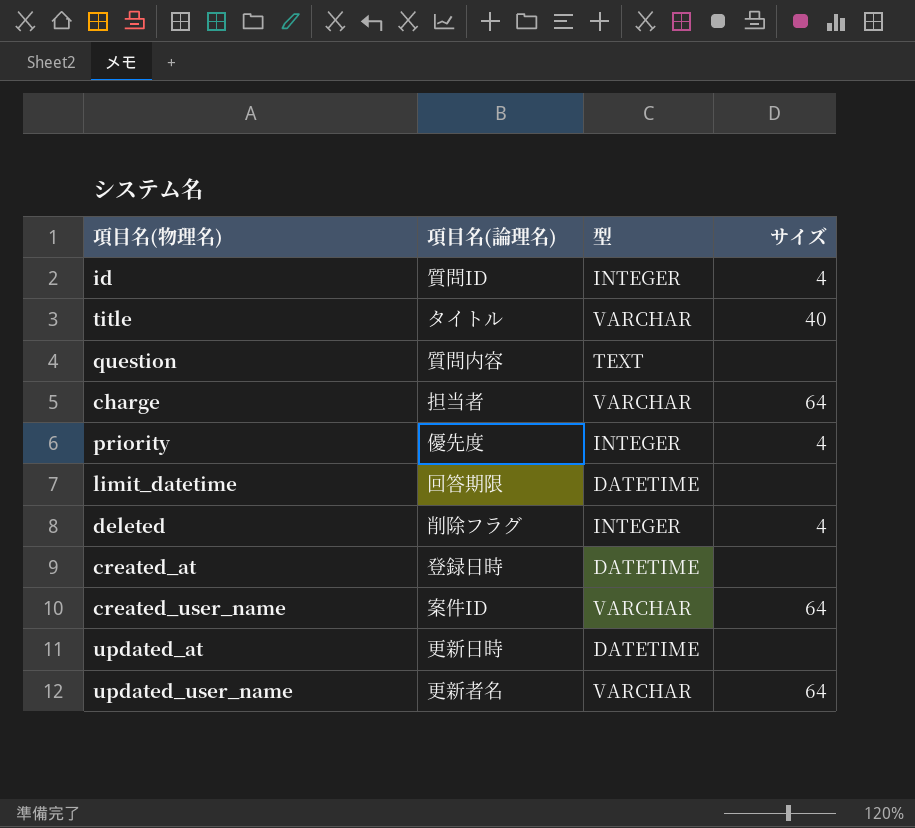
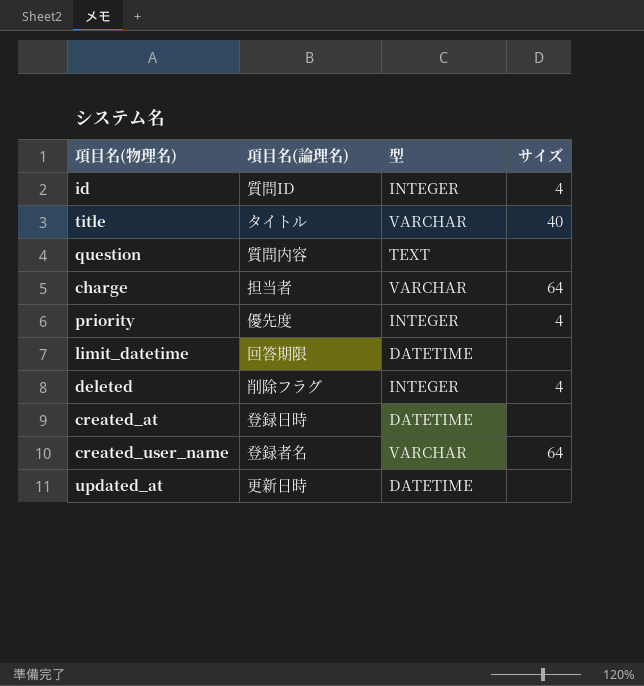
row updated_user_name: 更新者名 | VARCHAR | 64 -> none
created_user_name | 項目名(論理名): 案件ID -> 登録者名

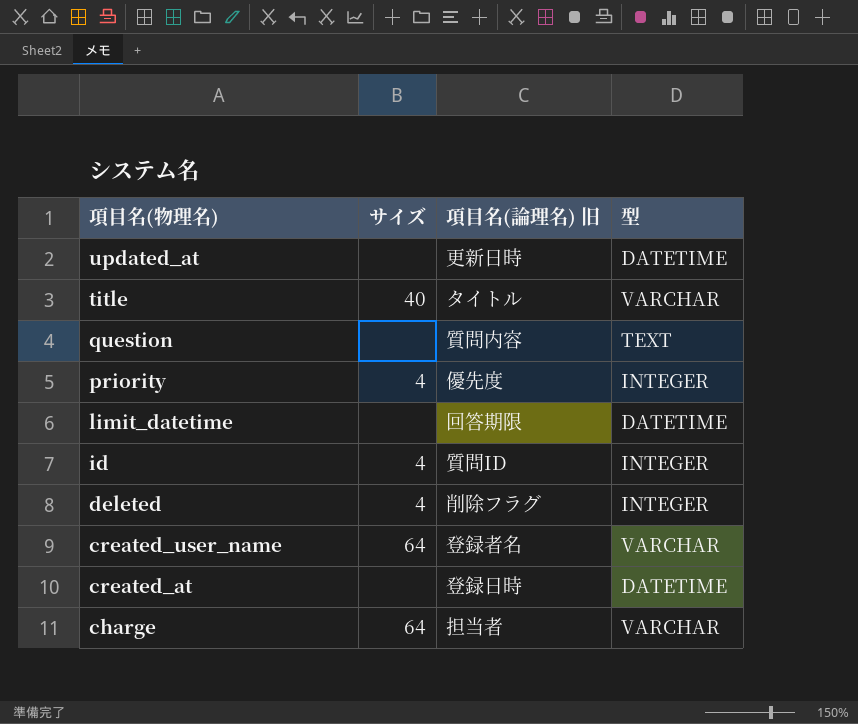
row order: none -> 項目名(物理名) descending
column サイズ | position: 4 -> 2
column name: 項目名(論理名) -> 項目名(論理名) 旧

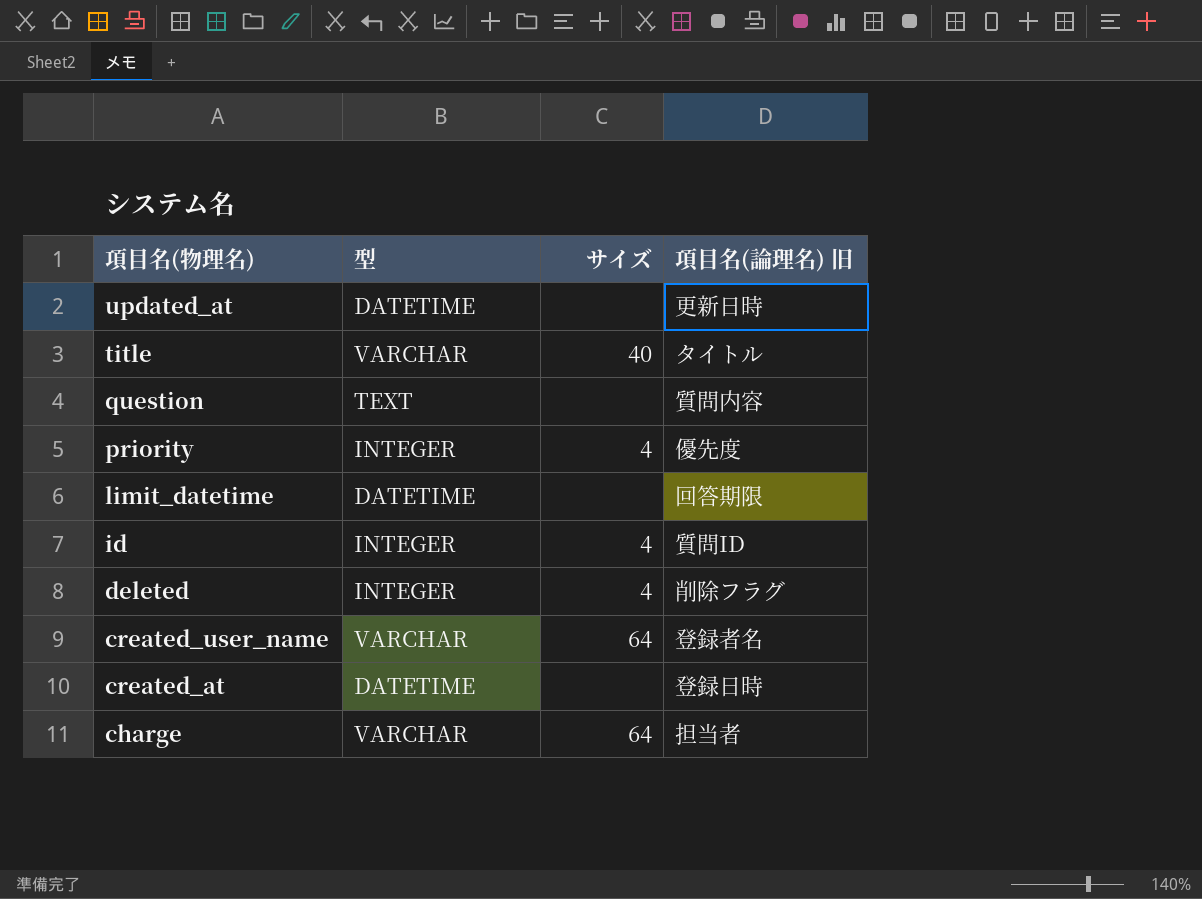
column 型 | position: 4 -> 2

